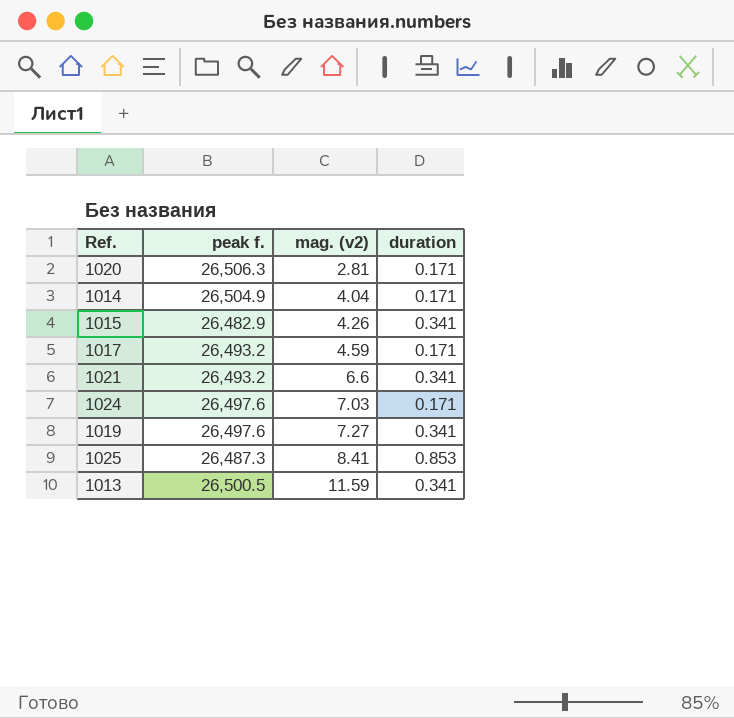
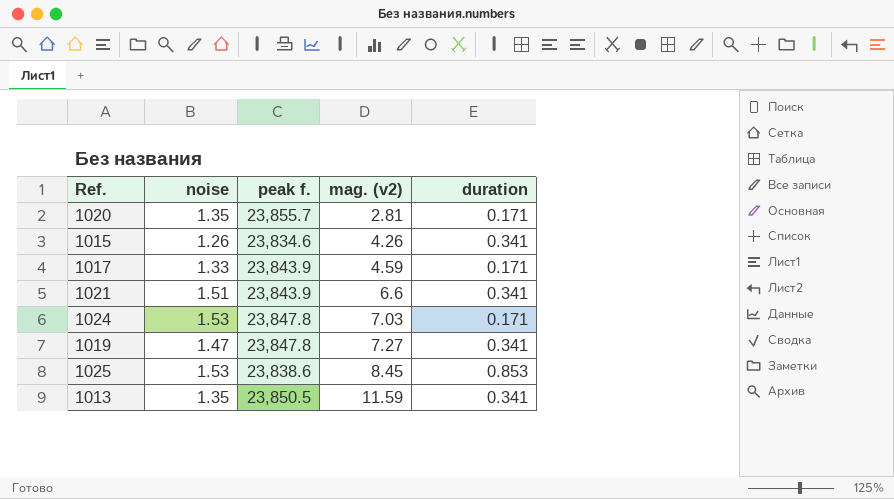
column noise | position: none -> 2
row 1014: 26,504.9 | 4.04 | 0.171 -> none
1020 | peak f.: 26,506.3 -> 23,855.7
1015 | peak f.: 26,482.9 -> 23,834.6
1017 | peak f.: 26,493.2 -> 23,843.9
1021 | peak f.: 26,493.2 -> 23,843.9
1024 | peak f.: 26,497.6 -> 23,847.8
1019 | peak f.: 26,497.6 -> 23,847.8
1025 | peak f.: 26,487.3 -> 23,838.6
1025 | mag. (v2): 8.41 -> 8.45
1013 | peak f.: 26,500.5 -> 23,850.5

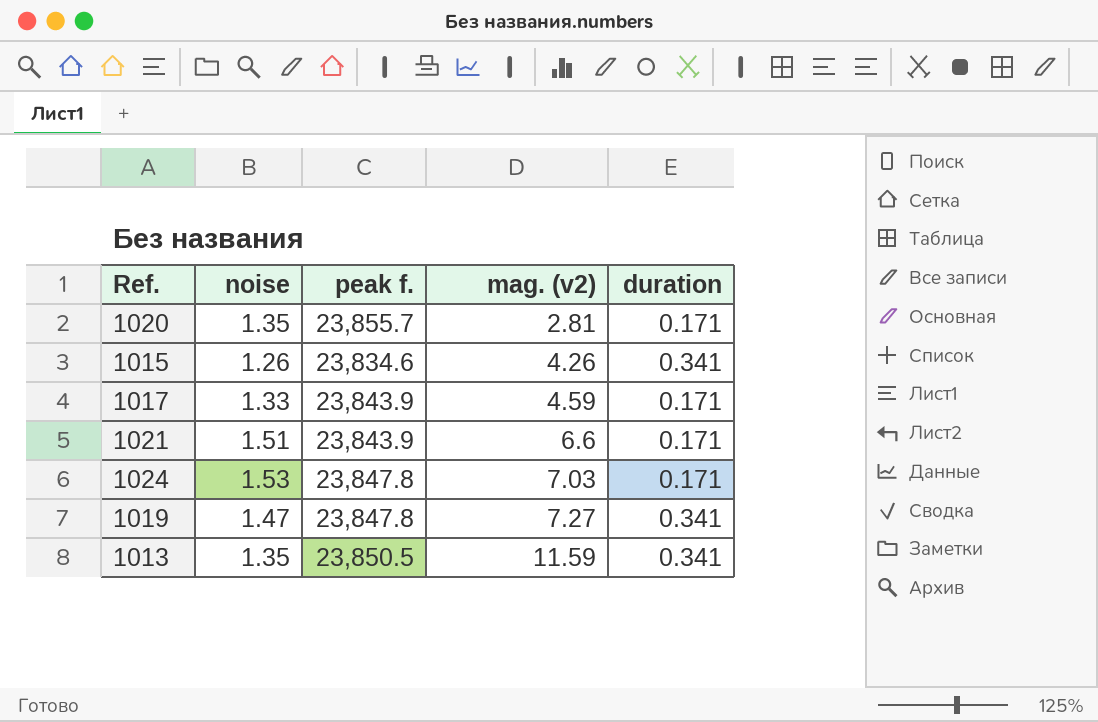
row 1025: 1.53 | 23,838.6 | 8.45 | 0.853 -> none
1021 | duration: 0.341 -> 0.171

